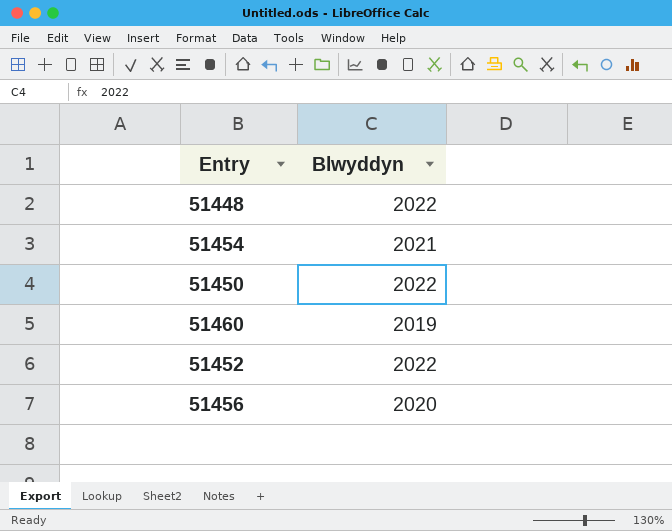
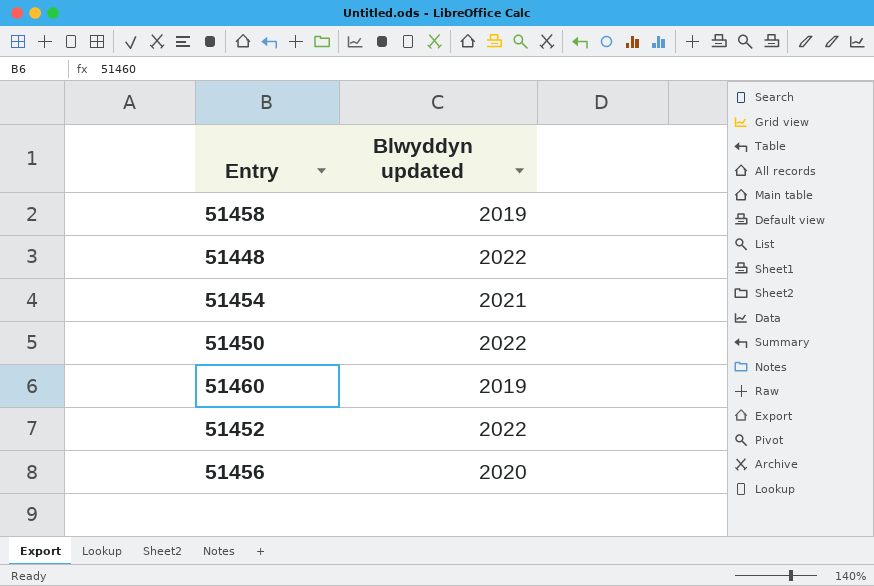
column name: Blwyddyn -> Blwyddyn updated
row 51458: none -> 2019

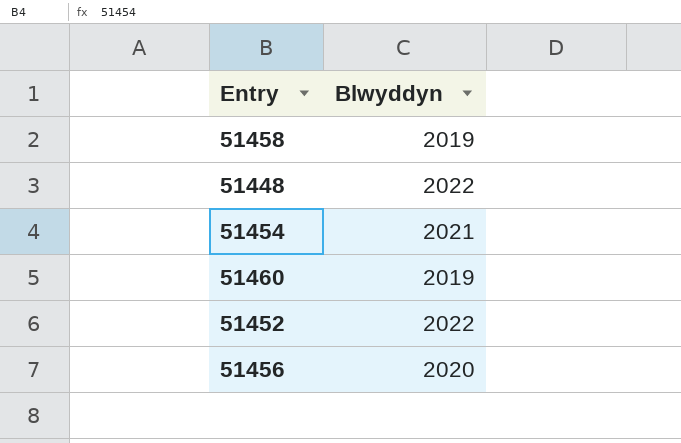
column name: Blwyddyn updated -> Blwyddyn
row 51450: 2022 -> none

